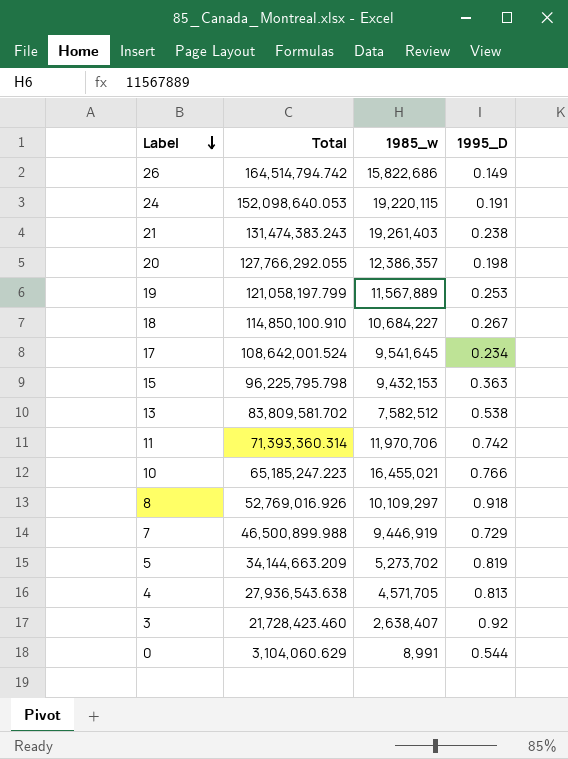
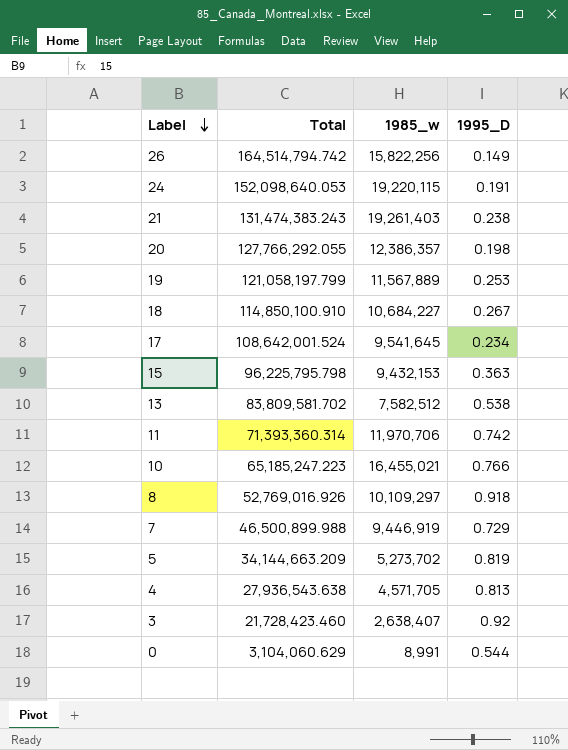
26 | 1985_w: 15,822,686 -> 15,822,256

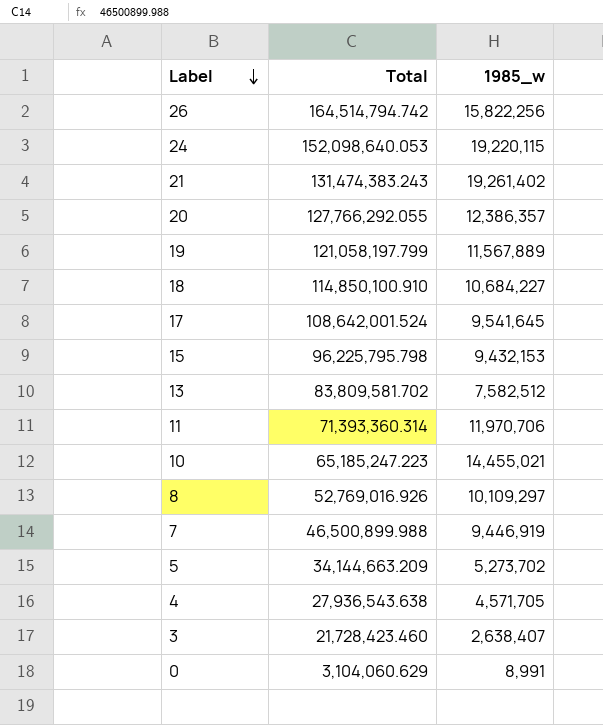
column 1995_D | position: 4 -> none
21 | 1985_w: 19,261,403 -> 19,261,402
10 | 1985_w: 16,455,021 -> 14,455,021

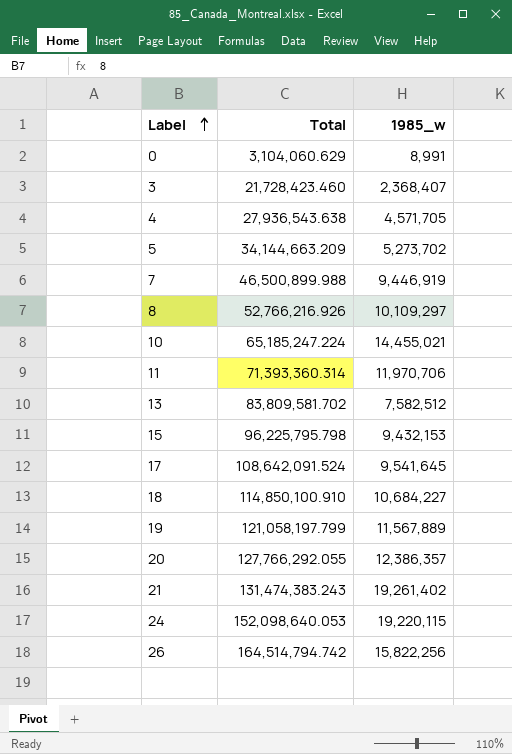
row order: Label descending -> Label ascending
3 | 1985_w: 2,638,407 -> 2,368,407
8 | Total: 52,769,016.926 -> 52,766,216.926
10 | Total: 65,185,247.223 -> 65,185,247.224
17 | Total: 108,642,001.524 -> 108,642,091.524

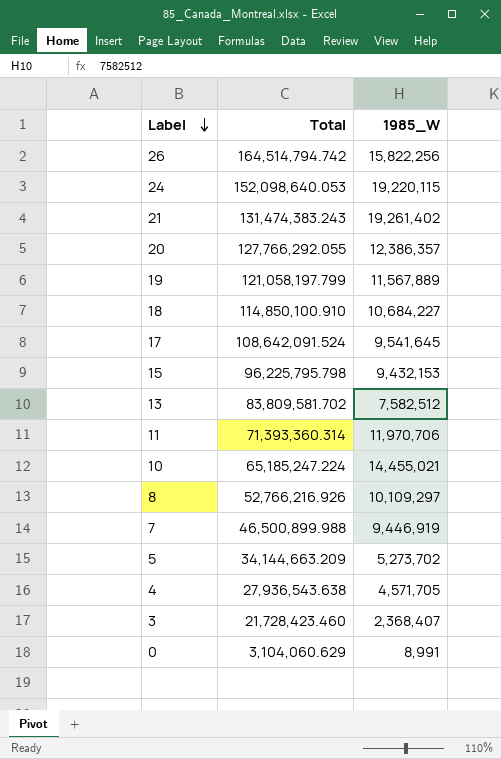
row order: Label ascending -> Label descending
column name: 1985_w -> 1985_W

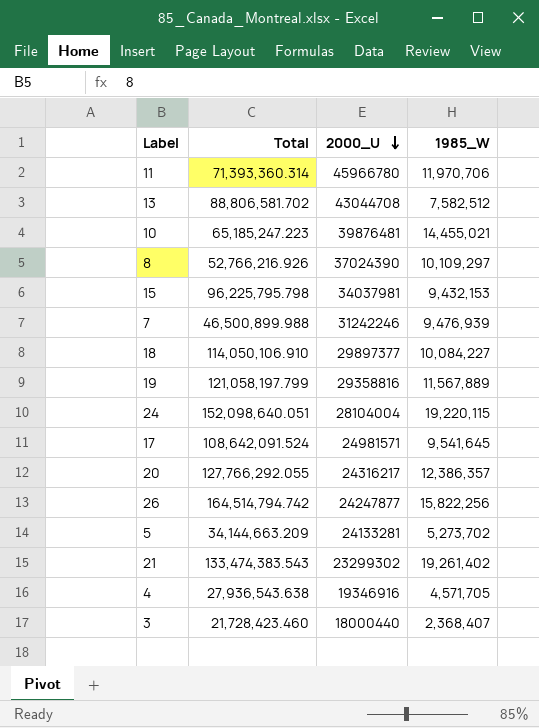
row order: Label descending -> 2000_U descending
column 2000_U | position: none -> 3
row 0: 3,104,060.629 | 8,991 -> none
13 | Total: 83,809,581.702 -> 88,806,581.702
10 | Total: 65,185,247.224 -> 65,185,247.223
7 | 1985_W: 9,446,919 -> 9,476,939
18 | Total: 114,850,100.910 -> 114,050,106.910
18 | 1985_W: 10,684,227 -> 10,084,227
24 | Total: 152,098,640.053 -> 152,098,640.051
21 | Total: 131,474,383.243 -> 133,474,383.543

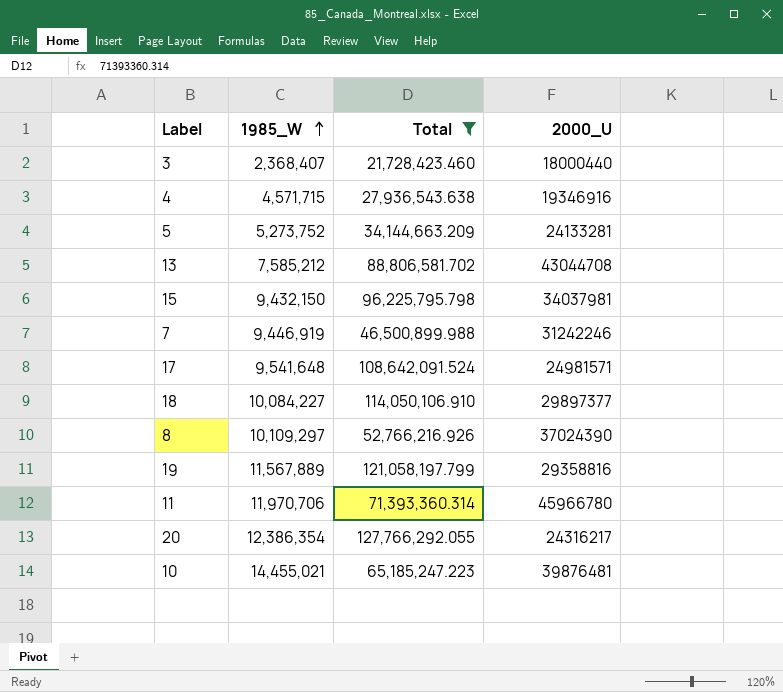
filter: none -> Total <= 127,766,292.055
row order: 2000_U descending -> 1985_W ascending
column 1985_W | position: 4 -> 2
4 | 1985_W: 4,571,705 -> 4,571,715
5 | 1985_W: 5,273,702 -> 5,273,752
13 | 1985_W: 7,582,512 -> 7,585,212
15 | 1985_W: 9,432,153 -> 9,432,150
7 | 1985_W: 9,476,939 -> 9,446,919
17 | 1985_W: 9,541,645 -> 9,541,648
20 | 1985_W: 12,386,357 -> 12,386,354

